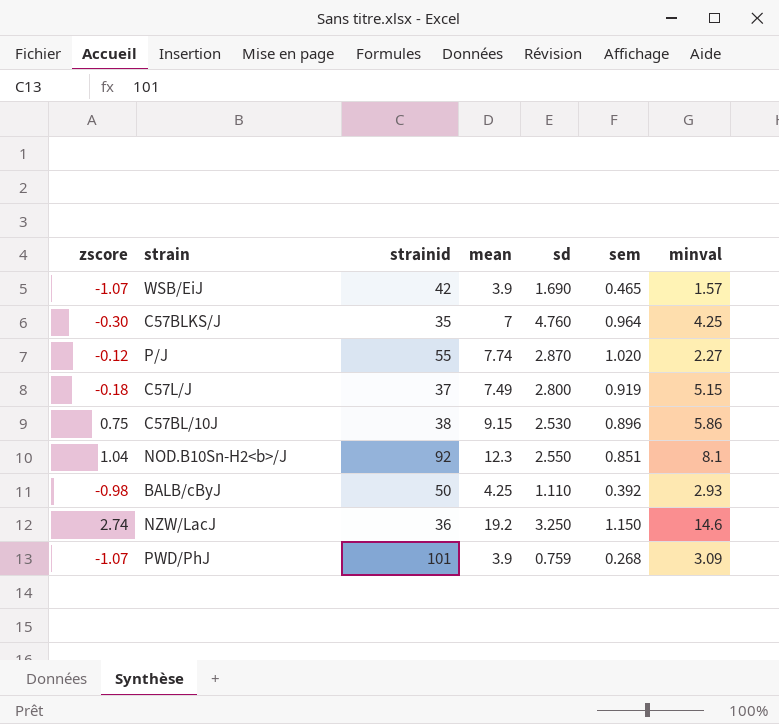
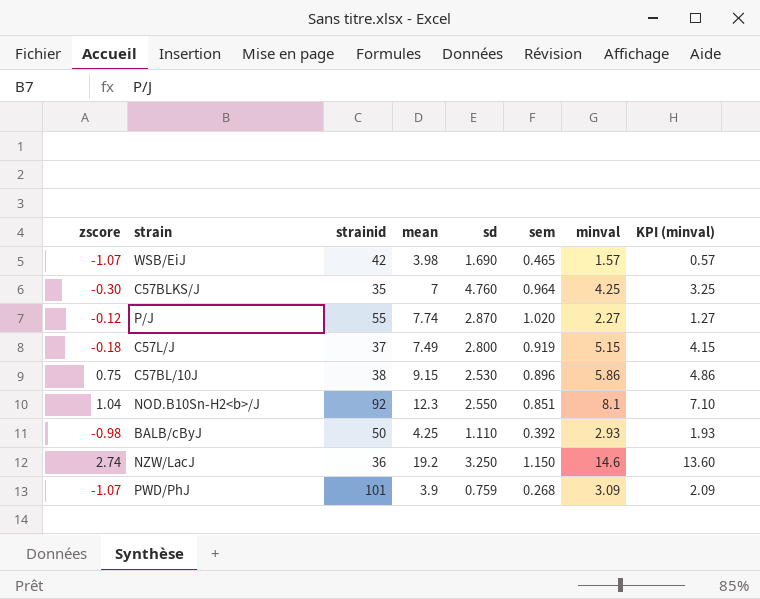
column KPI (minval) | formula: none -> [minval] - 1
WSB/EiJ | mean: 3.9 -> 3.98

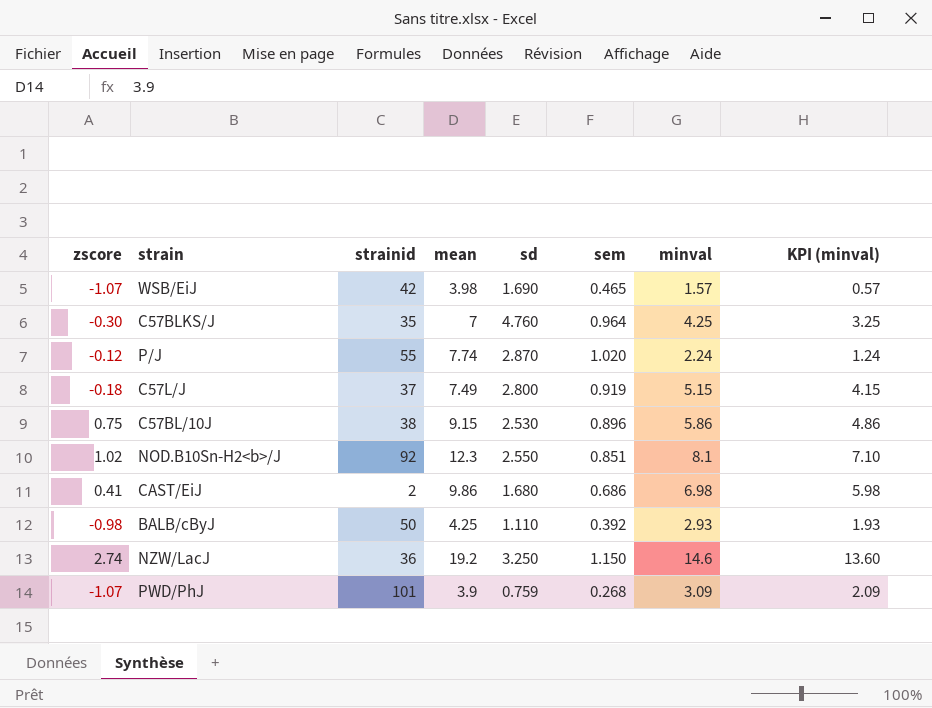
P/J | minval: 2.27 -> 2.24
P/J | KPI (minval): 1.27 -> 1.24
NOD.B10Sn-H2<b>/J | zscore: 1.04 -> 1.02
row CAST/EiJ: none -> 0.41 | 2 | 9.86 | 1.680 | 0.686 | 6.98 | 5.98

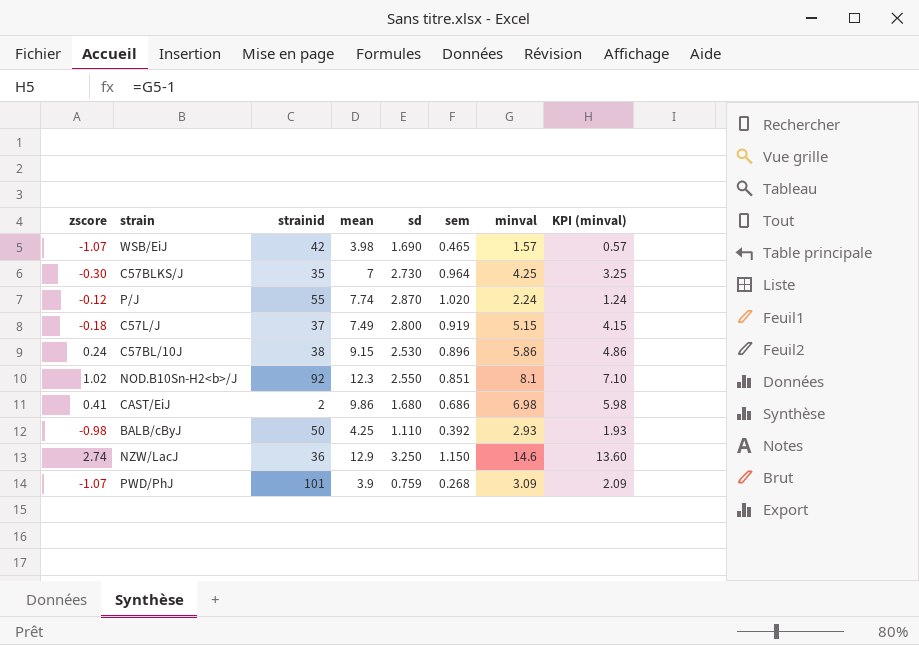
C57BLKS/J | sd: 4.760 -> 2.730
C57BL/10J | zscore: 0.75 -> 0.24
NZW/LacJ | mean: 19.2 -> 12.9

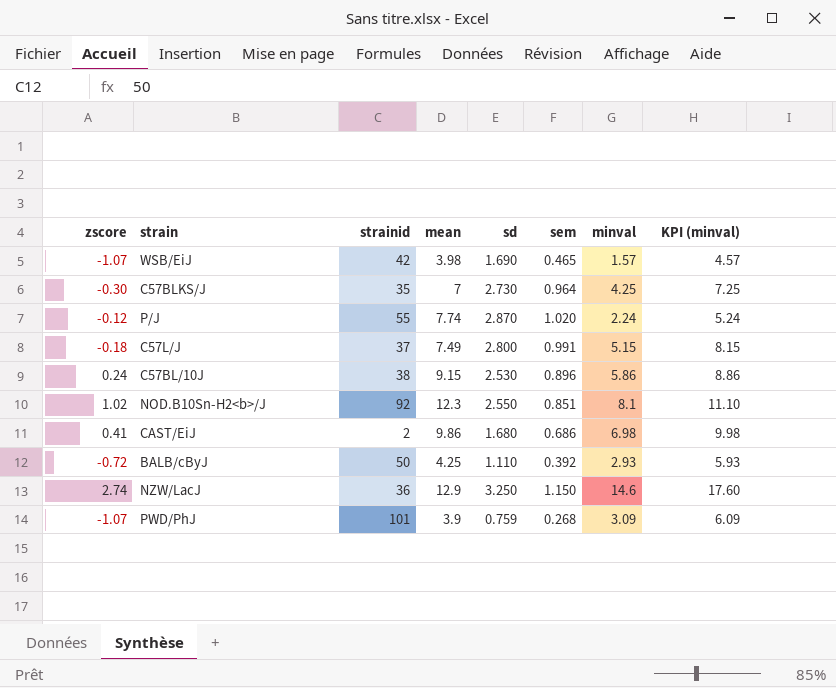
column KPI (minval) | formula: [minval] - 1 -> [minval] + 3
C57L/J | sem: 0.919 -> 0.991
BALB/cByJ | zscore: -0.98 -> -0.72

